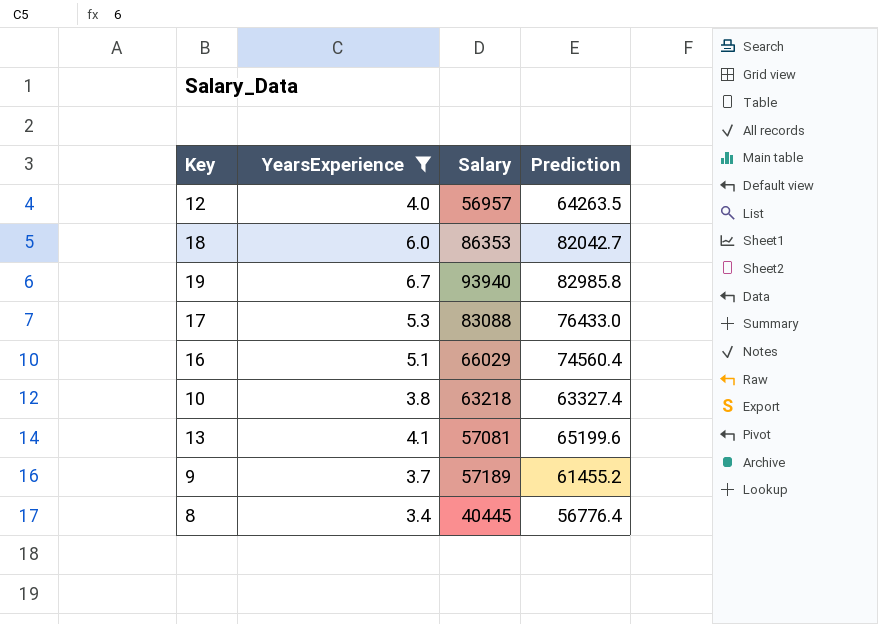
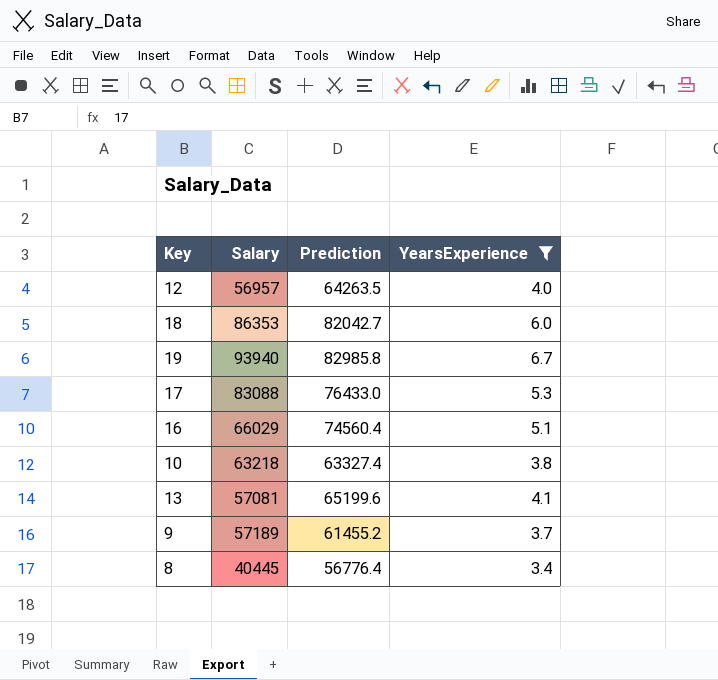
column YearsExperience | position: 2 -> 4

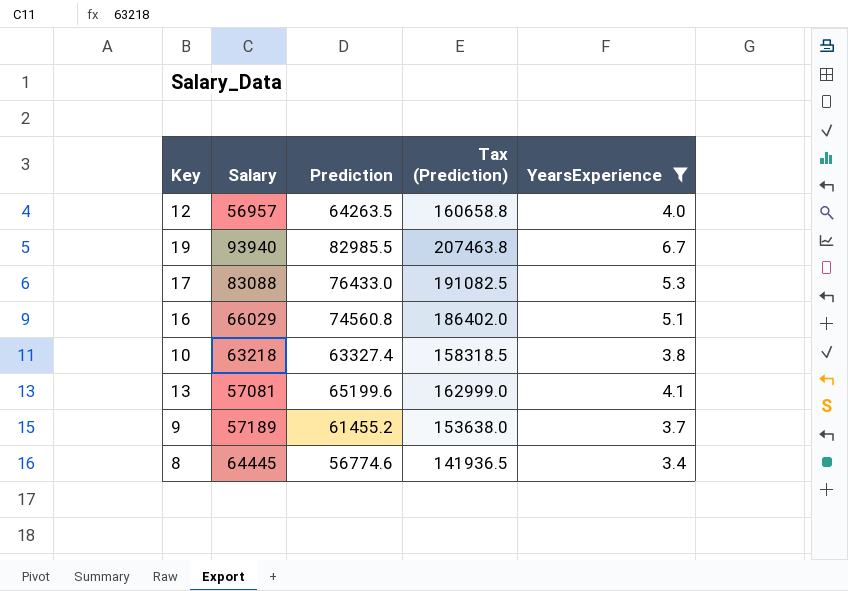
column Tax (Prediction) | formula: none -> [Prediction] * 2.5
row 18: 86353 | 82042.7 | 6.0 -> none
19 | Prediction: 82985.8 -> 82985.5
16 | Prediction: 74560.4 -> 74560.8
8 | Salary: 40445 -> 64445
8 | Prediction: 56776.4 -> 56774.6

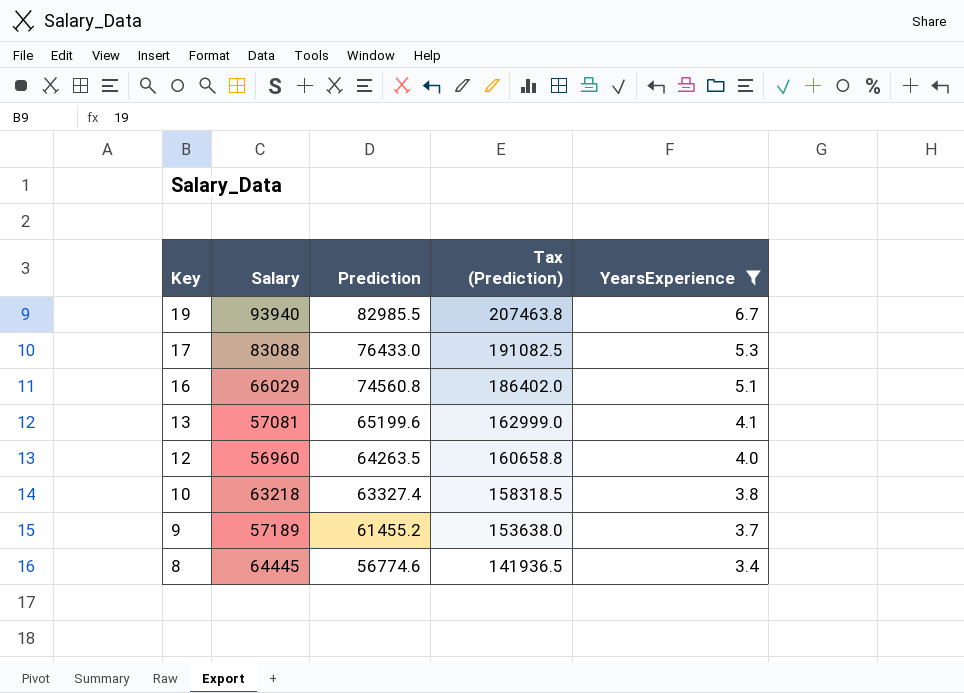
row order: none -> Key descending
12 | Salary: 56957 -> 56960

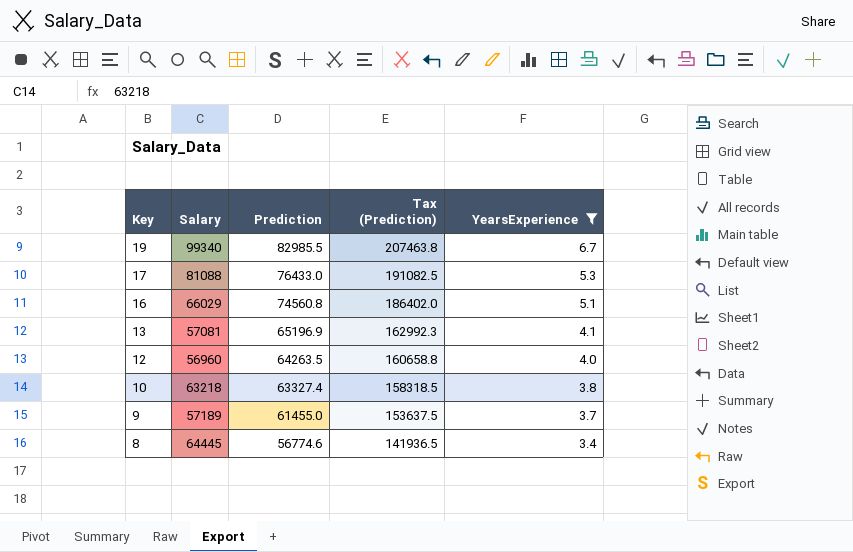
19 | Salary: 93940 -> 99340
17 | Salary: 83088 -> 81088
13 | Prediction: 65199.6 -> 65196.9
13 | Tax (Prediction): 162999.0 -> 162992.3
9 | Prediction: 61455.2 -> 61455.0
9 | Tax (Prediction): 153638.0 -> 153637.5

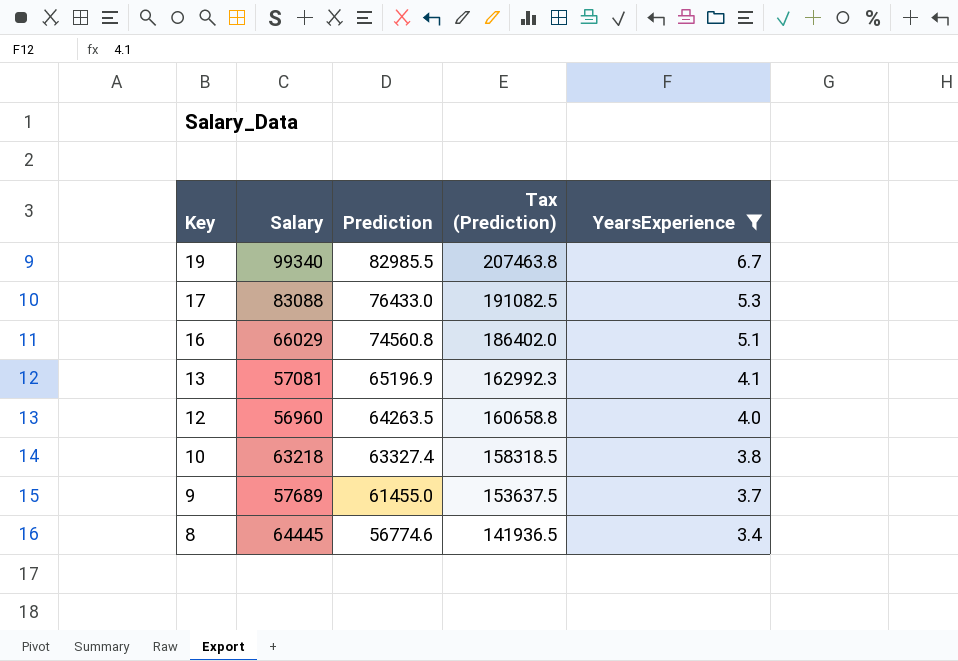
17 | Salary: 81088 -> 83088
9 | Salary: 57189 -> 57689

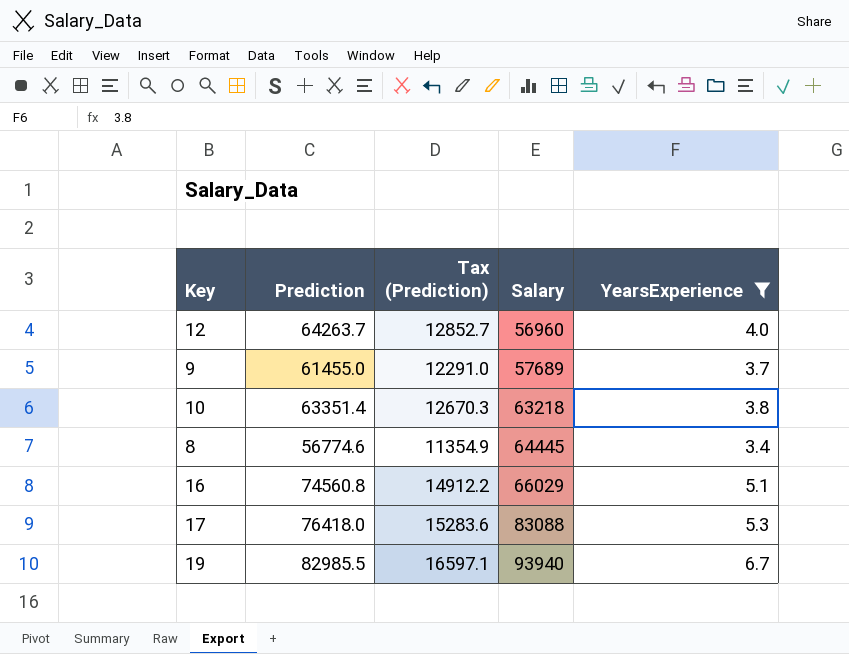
row order: Key descending -> Salary ascending
column Tax (Prediction) | formula: [Prediction] * 2.5 -> [Prediction] * 0.2
column Salary | position: 2 -> 4
row 13: 57081 | 65196.9 | 162992.3 | 4.1 -> none
12 | Prediction: 64263.5 -> 64263.7
10 | Prediction: 63327.4 -> 63351.4
17 | Prediction: 76433.0 -> 76418.0
19 | Salary: 99340 -> 93940

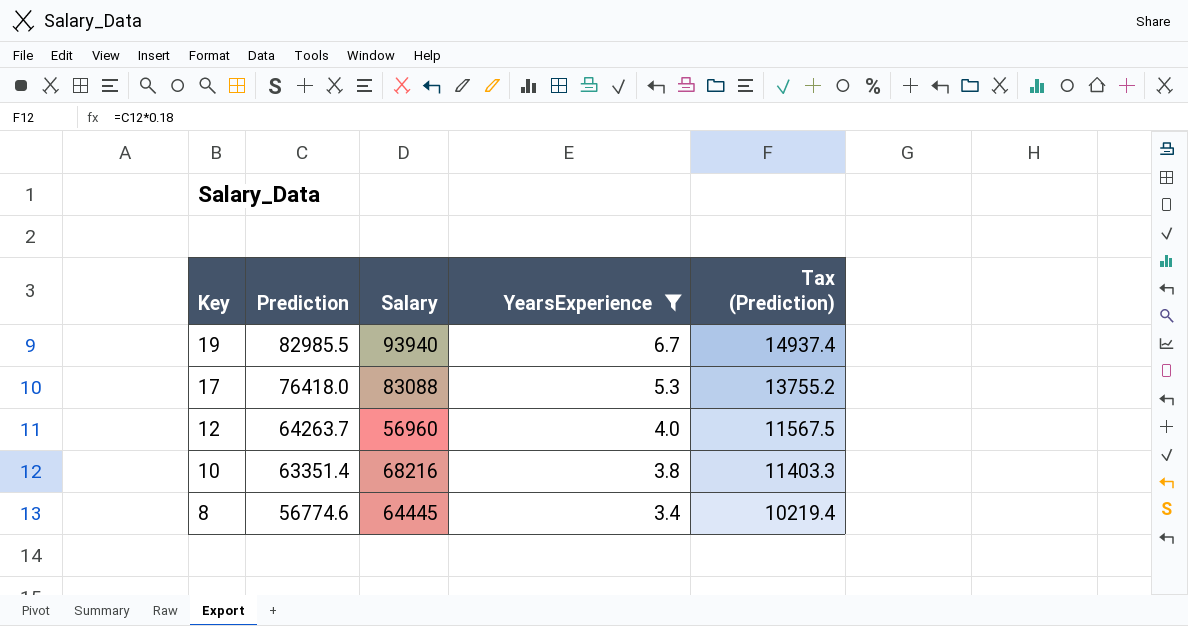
row order: Salary ascending -> Key descending
column Tax (Prediction) | formula: [Prediction] * 0.2 -> [Prediction] * 0.18
column Tax (Prediction) | position: 3 -> 5
row 9: 61455.0 | 12291.0 | 57689 | 3.7 -> none
row 16: 74560.8 | 14912.2 | 66029 | 5.1 -> none
10 | Salary: 63218 -> 68216

